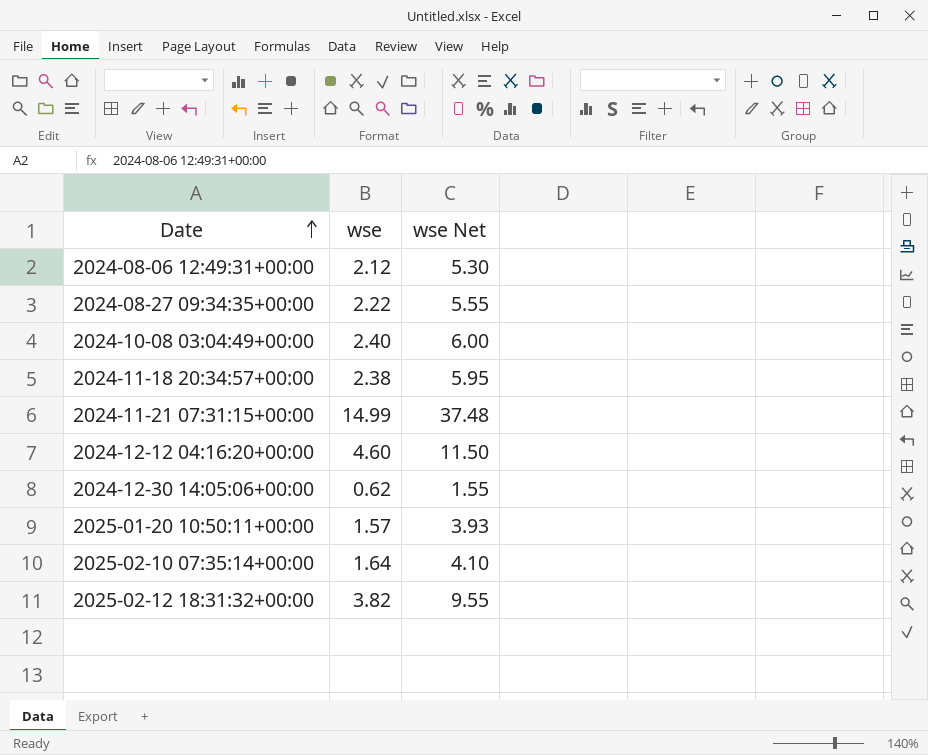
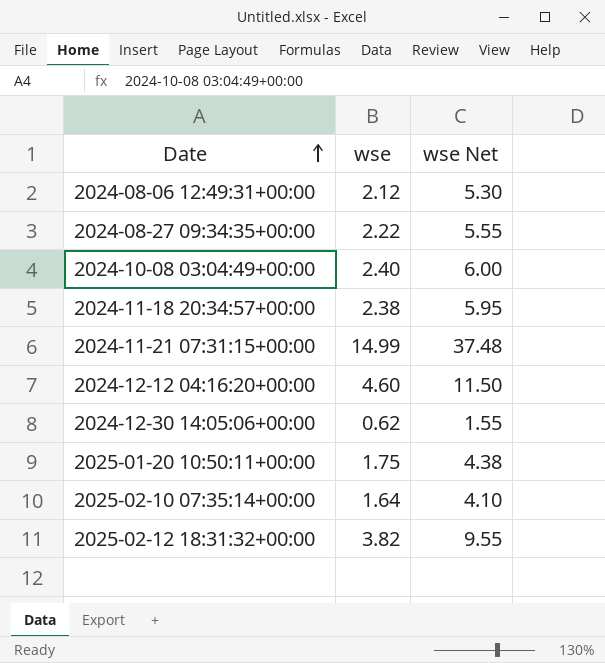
2025-01-20 10:50:11+00:00 | wse: 1.57 -> 1.75
2025-01-20 10:50:11+00:00 | wse Net: 3.93 -> 4.38

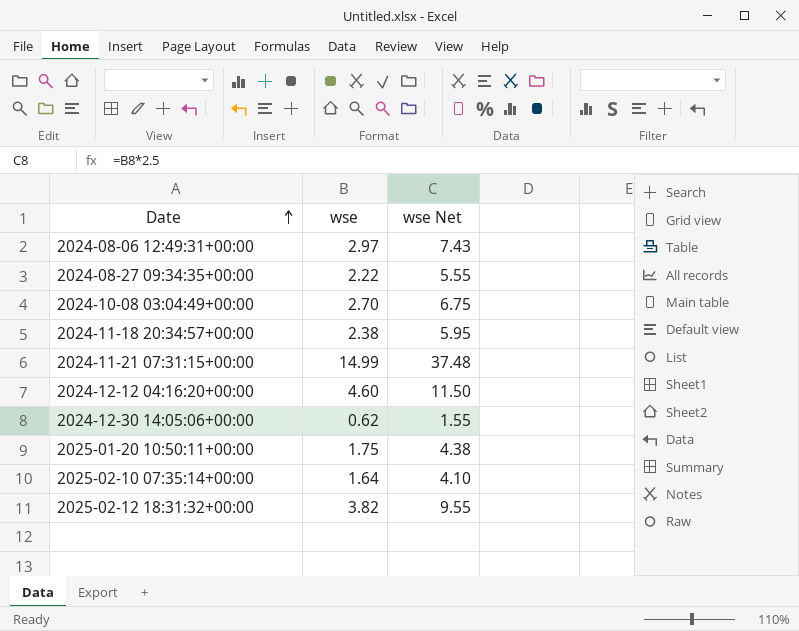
2024-08-06 12:49:31+00:00 | wse: 2.12 -> 2.97
2024-08-06 12:49:31+00:00 | wse Net: 5.30 -> 7.43
2024-10-08 03:04:49+00:00 | wse: 2.40 -> 2.70
2024-10-08 03:04:49+00:00 | wse Net: 6.00 -> 6.75

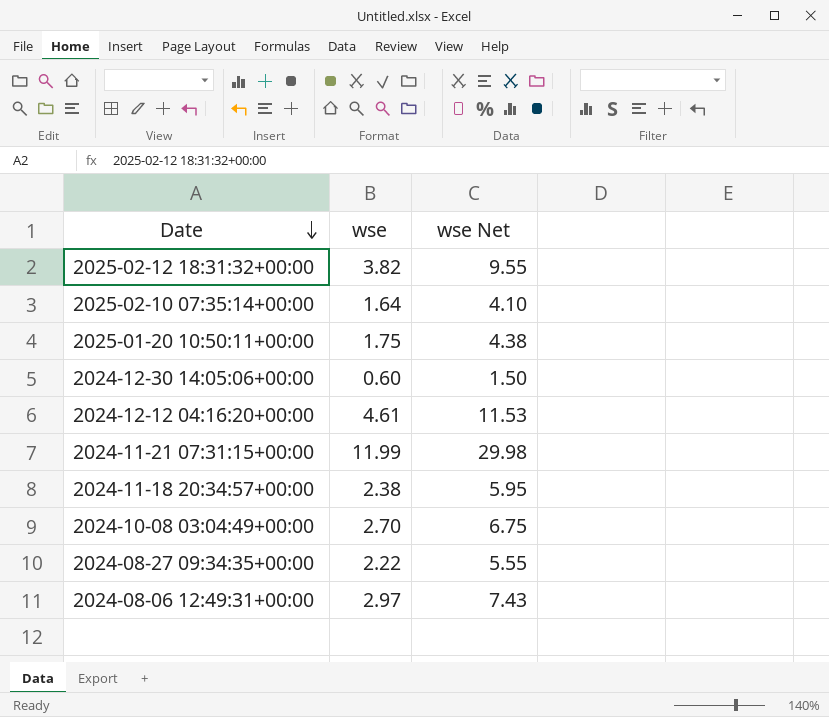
row order: Date ascending -> Date descending
2024-12-30 14:05:06+00:00 | wse: 0.62 -> 0.60
2024-12-30 14:05:06+00:00 | wse Net: 1.55 -> 1.50
2024-12-12 04:16:20+00:00 | wse: 4.60 -> 4.61
2024-12-12 04:16:20+00:00 | wse Net: 11.50 -> 11.53
2024-11-21 07:31:15+00:00 | wse: 14.99 -> 11.99
2024-11-21 07:31:15+00:00 | wse Net: 37.48 -> 29.98

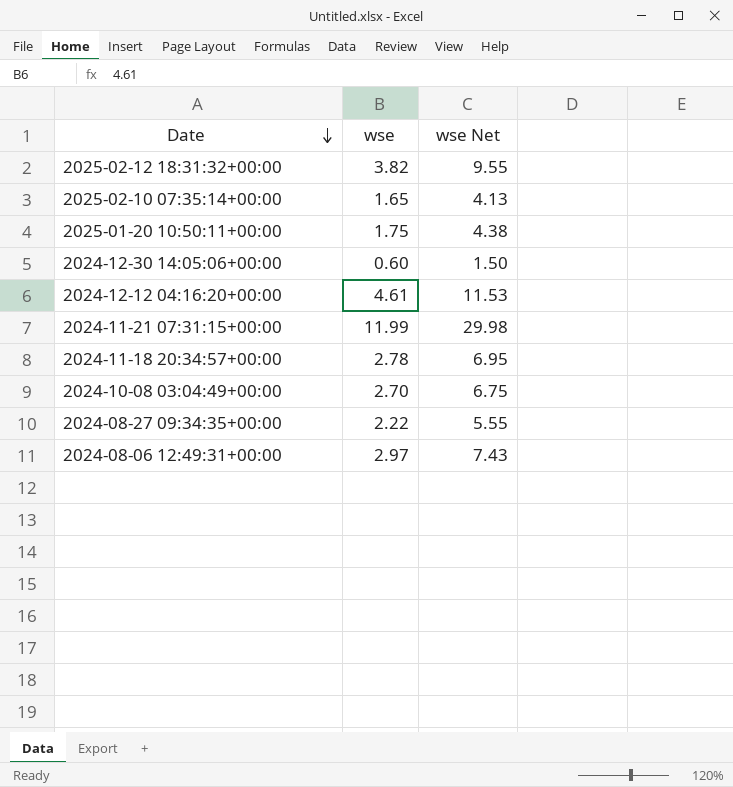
2025-02-10 07:35:14+00:00 | wse: 1.64 -> 1.65
2025-02-10 07:35:14+00:00 | wse Net: 4.10 -> 4.13
2024-11-18 20:34:57+00:00 | wse: 2.38 -> 2.78
2024-11-18 20:34:57+00:00 | wse Net: 5.95 -> 6.95

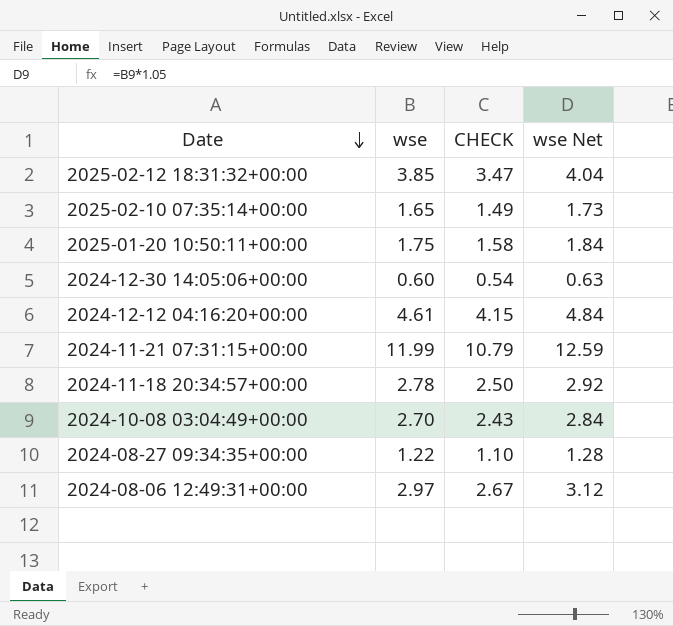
column CHECK | formula: none -> [wse] * 0.9
column wse Net | formula: [wse] * 2.5 -> [wse] * 1.05
2025-02-12 18:31:32+00:00 | wse: 3.82 -> 3.85
2024-08-27 09:34:35+00:00 | wse: 2.22 -> 1.22

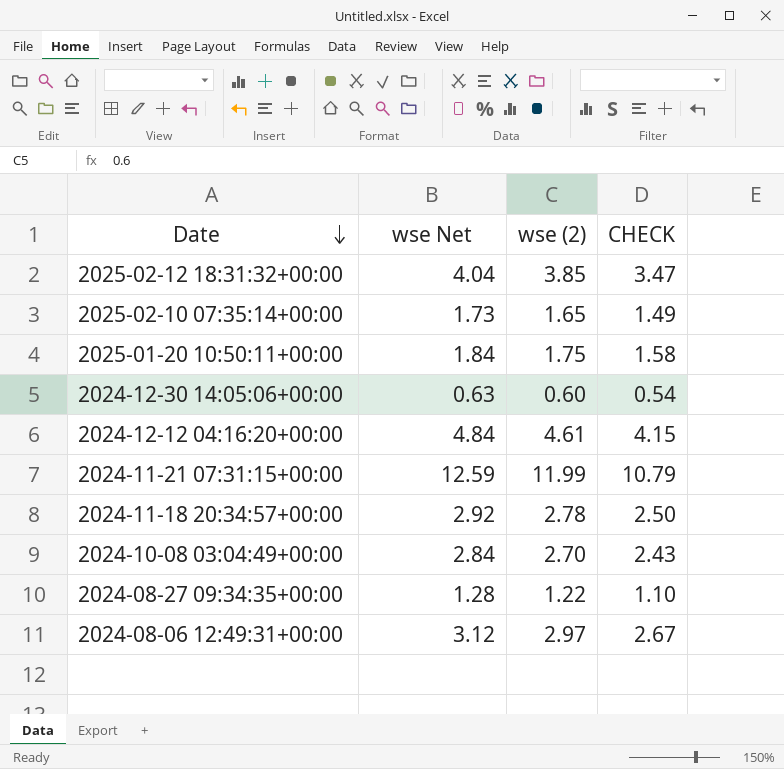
column wse Net | position: 4 -> 2
column name: wse -> wse (2)

